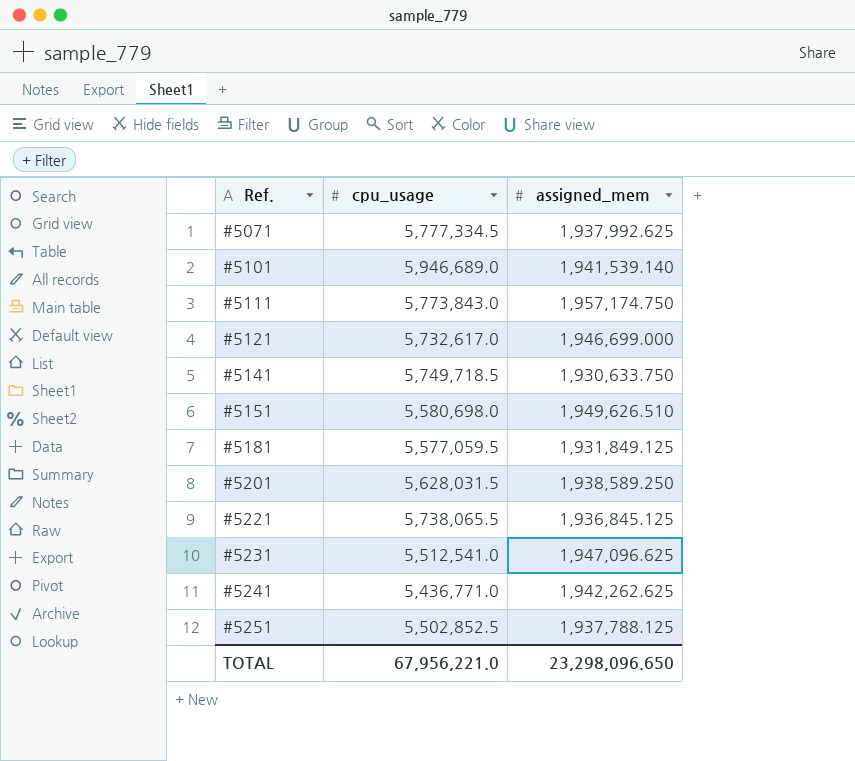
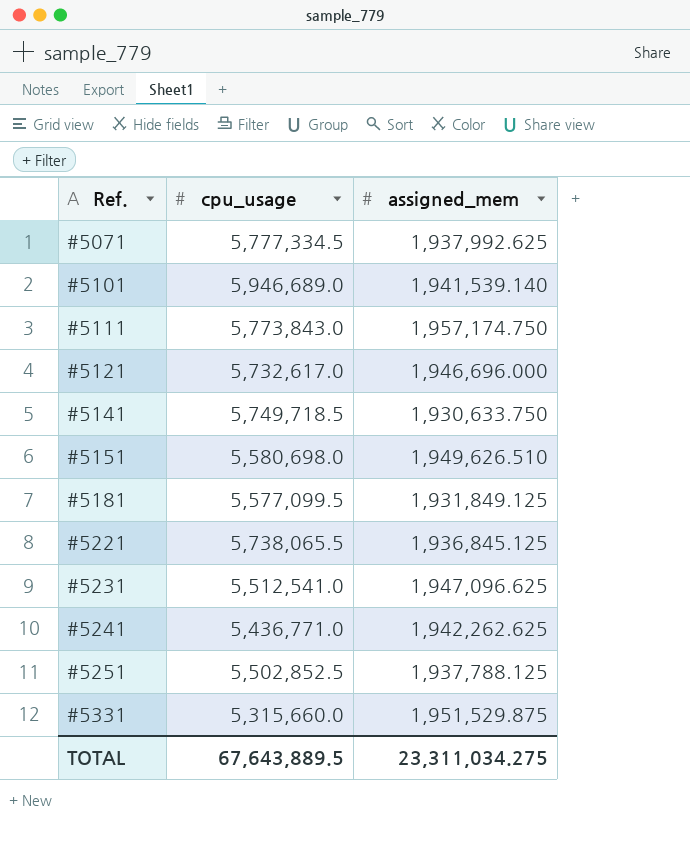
row #5201: 5,628,031.5 | 1,938,589.250 -> none
#5121 | assigned_mem: 1,946,699.000 -> 1,946,696.000
#5181 | cpu_usage: 5,577,059.5 -> 5,577,099.5
row #5331: none -> 5,315,660.0 | 1,951,529.875
TOTAL | cpu_usage: 67,956,221.0 -> 67,643,889.5
TOTAL | assigned_mem: 23,298,096.650 -> 23,311,034.275

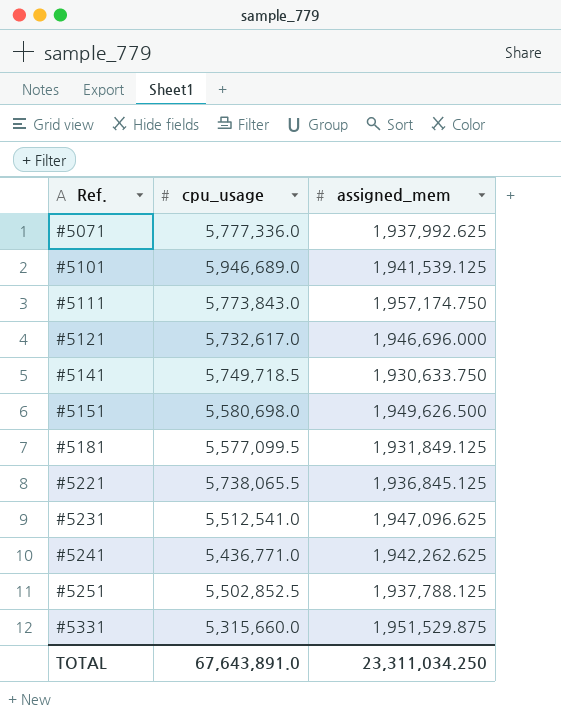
#5071 | cpu_usage: 5,777,334.5 -> 5,777,336.0
#5101 | assigned_mem: 1,941,539.140 -> 1,941,539.125
#5151 | assigned_mem: 1,949,626.510 -> 1,949,626.500
TOTAL | cpu_usage: 67,643,889.5 -> 67,643,891.0
TOTAL | assigned_mem: 23,311,034.275 -> 23,311,034.250

